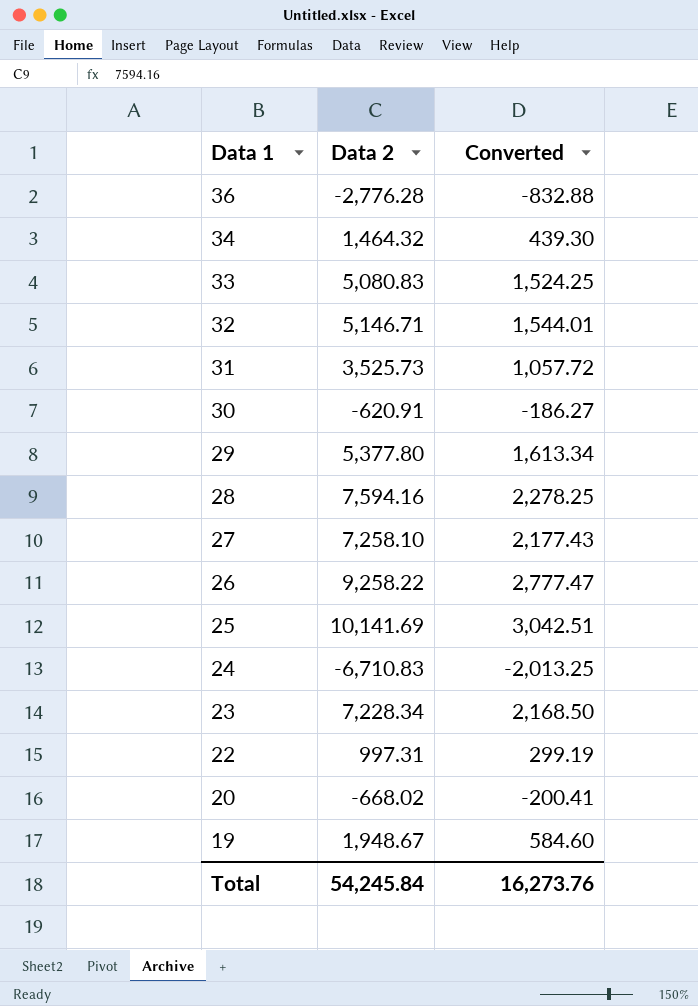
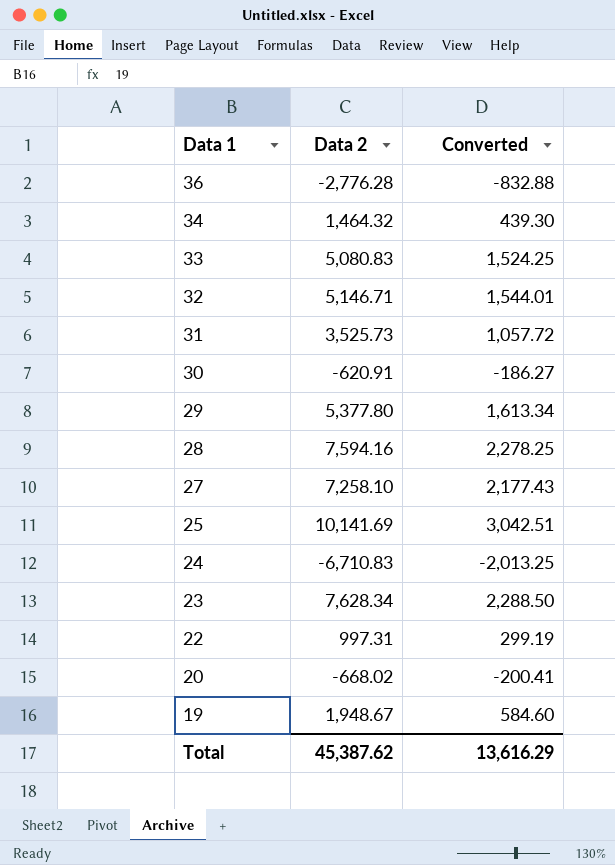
row 26: 9,258.22 | 2,777.47 -> none
23 | Data 2: 7,228.34 -> 7,628.34
23 | Converted: 2,168.50 -> 2,288.50
Total | Data 2: 54,245.84 -> 45,387.62
Total | Converted: 16,273.76 -> 13,616.29

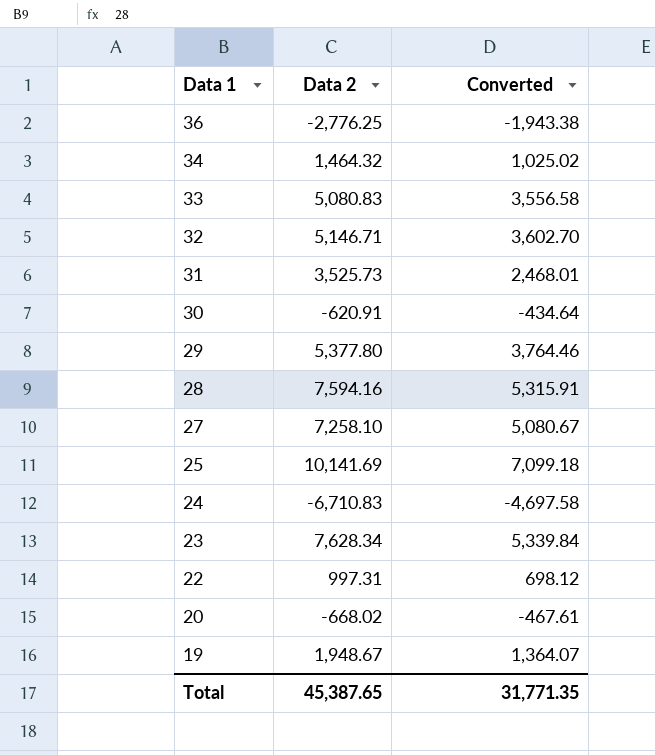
column Converted | formula: [Data 2] * 0.3 -> [Data 2] * 0.7
36 | Data 2: -2,776.28 -> -2,776.25
Total | Data 2: 45,387.62 -> 45,387.65
Total | Converted: 13,616.29 -> 31,771.35

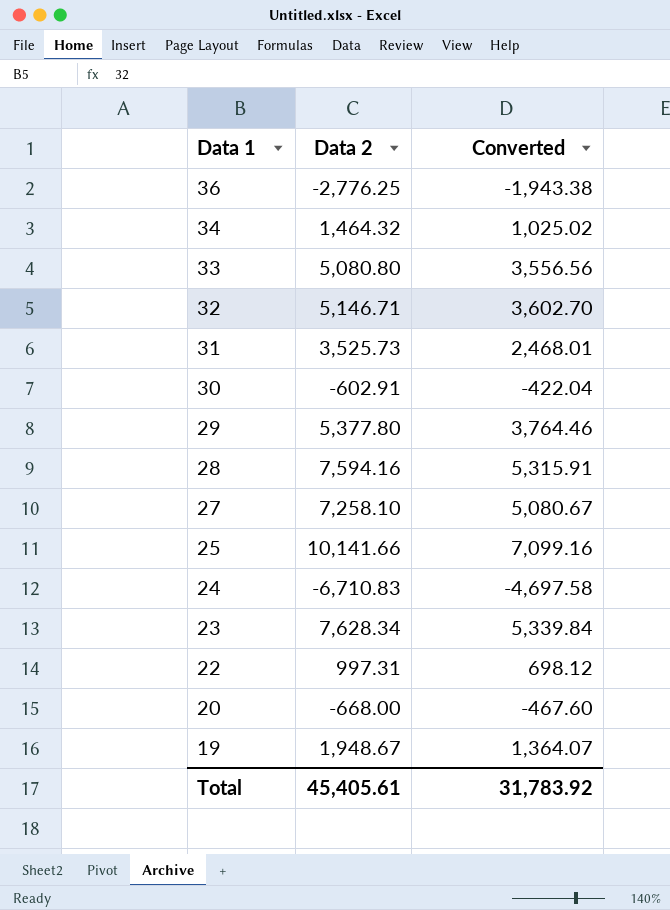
33 | Data 2: 5,080.83 -> 5,080.80
33 | Converted: 3,556.58 -> 3,556.56
30 | Data 2: -620.91 -> -602.91
30 | Converted: -434.64 -> -422.04
25 | Data 2: 10,141.69 -> 10,141.66
25 | Converted: 7,099.18 -> 7,099.16
20 | Data 2: -668.02 -> -668.00
20 | Converted: -467.61 -> -467.60
Total | Data 2: 45,387.65 -> 45,405.61
Total | Converted: 31,771.35 -> 31,783.92

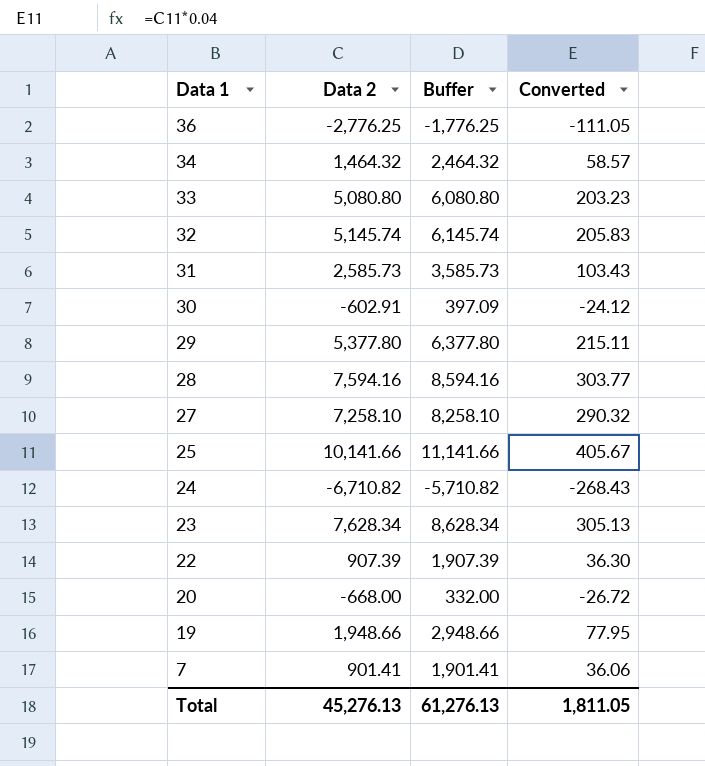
column Buffer | formula: none -> [Data 2] + 1000
column Converted | formula: [Data 2] * 0.7 -> [Data 2] * 0.04
32 | Data 2: 5,146.71 -> 5,145.74
31 | Data 2: 3,525.73 -> 2,585.73
24 | Data 2: -6,710.83 -> -6,710.82
22 | Data 2: 997.31 -> 907.39
19 | Data 2: 1,948.67 -> 1,948.66
row 7: none -> 901.41 | 1,901.41 | 36.06
Total | Data 2: 45,405.61 -> 45,276.13
Total | Converted: 31,783.92 -> 1,811.05

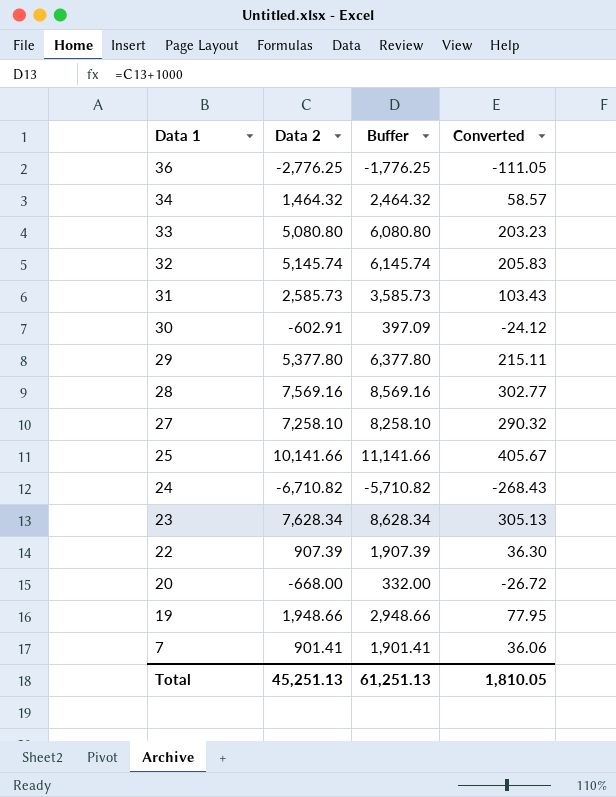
28 | Data 2: 7,594.16 -> 7,569.16
28 | Buffer: 8,594.16 -> 8,569.16
28 | Converted: 303.77 -> 302.77
Total | Data 2: 45,276.13 -> 45,251.13
Total | Buffer: 61,276.13 -> 61,251.13
Total | Converted: 1,811.05 -> 1,810.05

